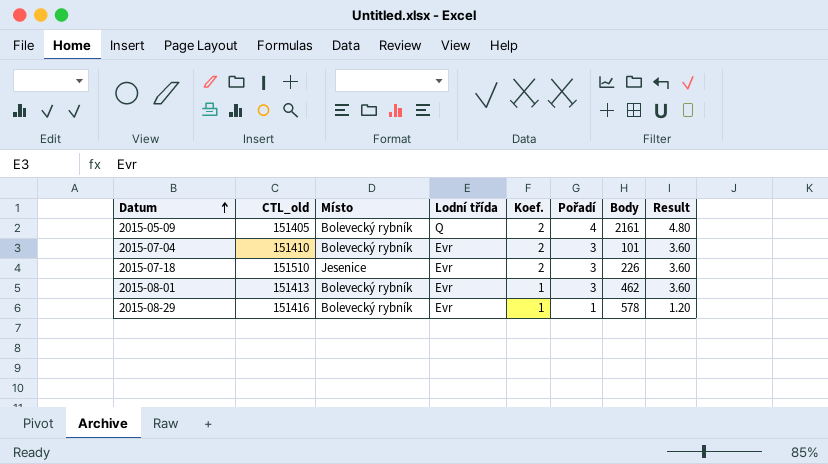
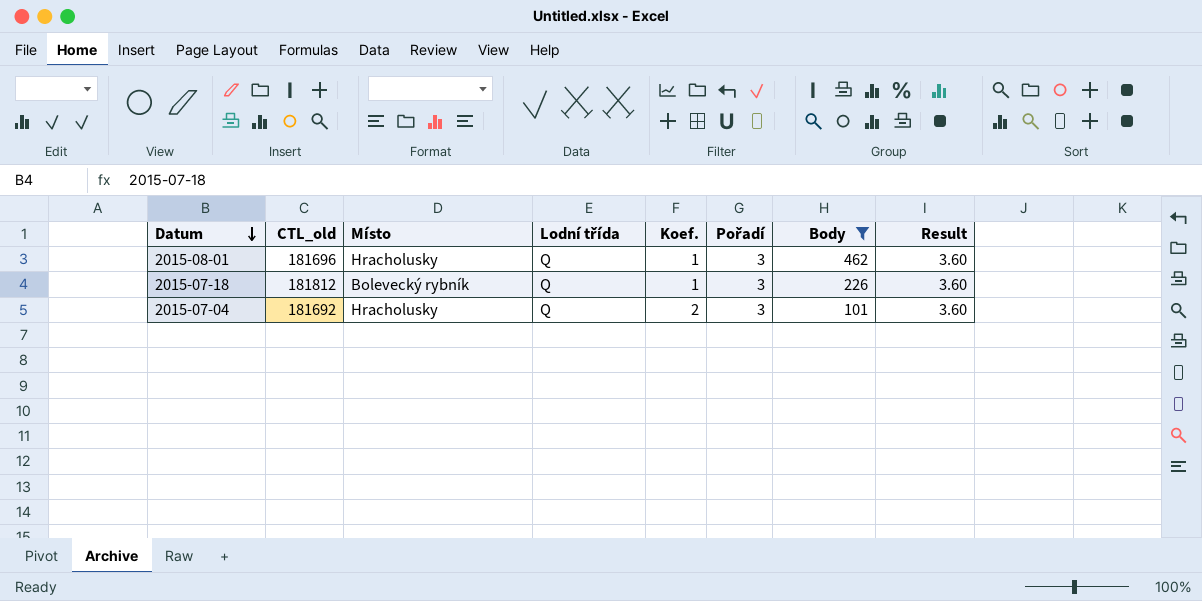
filter: none -> Body <= 462
row order: Datum ascending -> Datum descending
2015-08-01 | CTL_old: 151413 -> 181696
2015-08-01 | Místo: Bolevecký rybník -> Hracholusky
2015-08-01 | Lodní třída: Evr -> Q
2015-07-18 | CTL_old: 151510 -> 181812
2015-07-18 | Místo: Jesenice -> Bolevecký rybník
2015-07-18 | Lodní třída: Evr -> Q
2015-07-18 | Koef.: 2 -> 1
2015-07-04 | CTL_old: 151410 -> 181692
2015-07-04 | Místo: Bolevecký rybník -> Hracholusky
2015-07-04 | Lodní třída: Evr -> Q

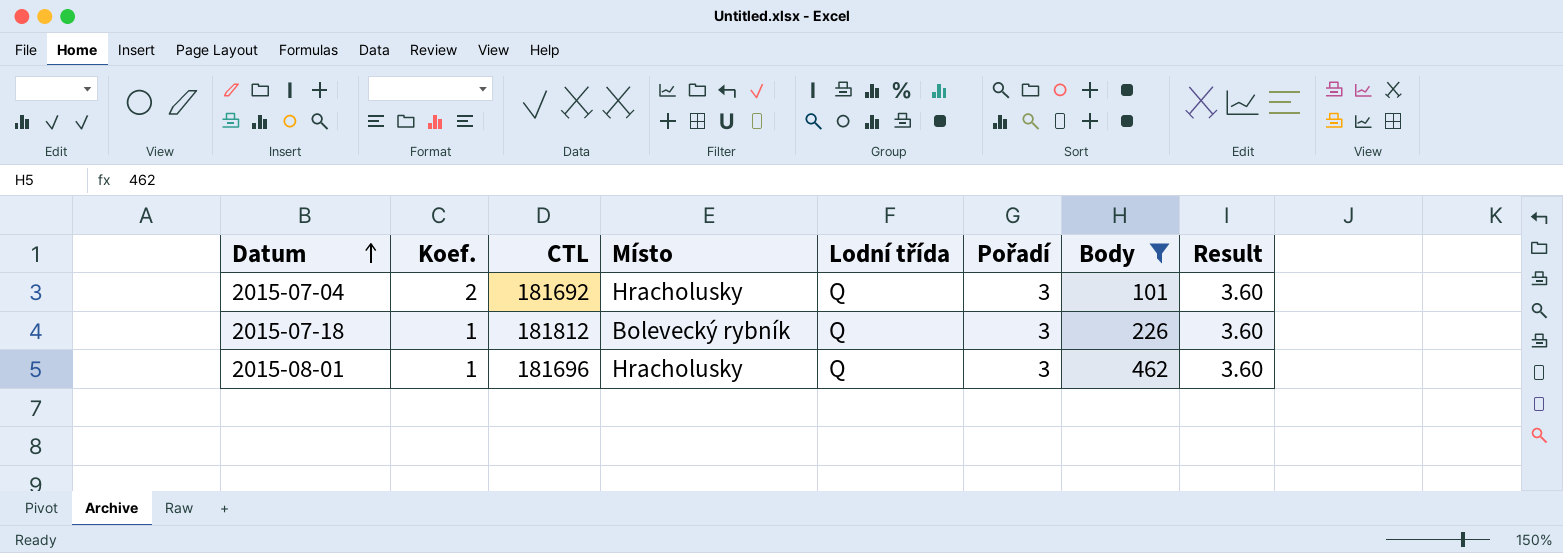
row order: Datum descending -> Datum ascending
column Koef. | position: 5 -> 2
column name: CTL_old -> CTL

